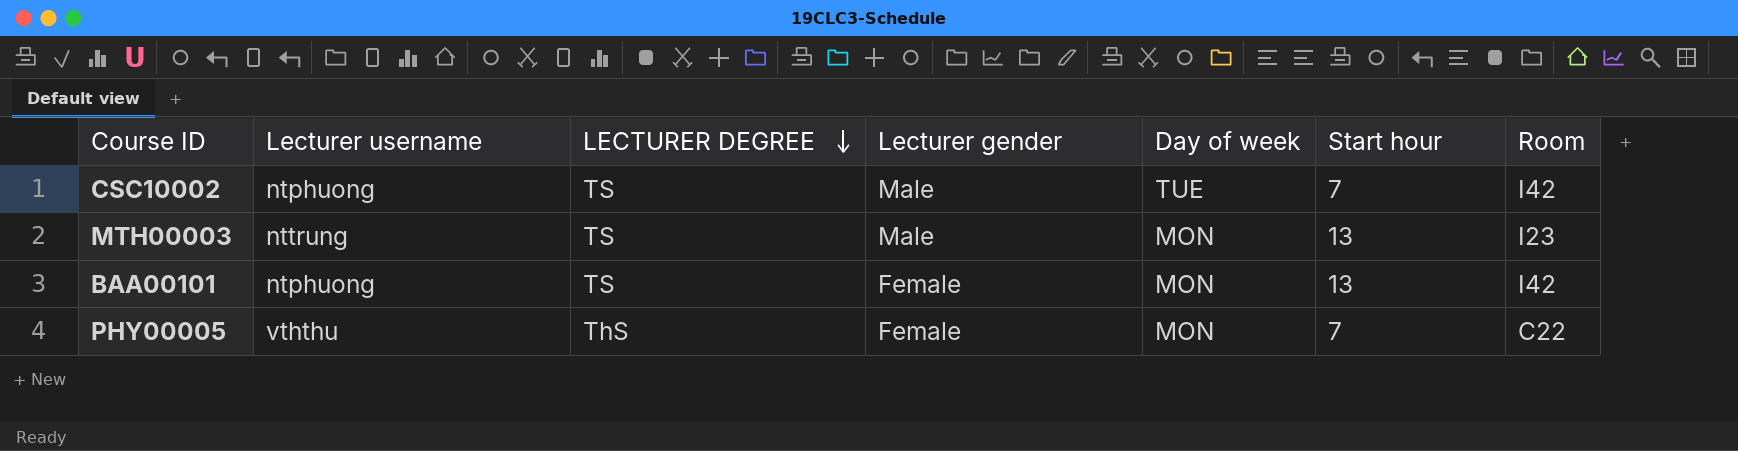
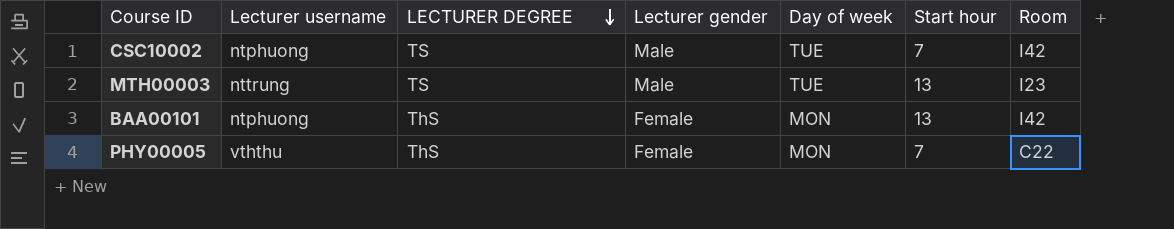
MTH00003 | Day of week: MON -> TUE
BAA00101 | LECTURER DEGREE: TS -> ThS

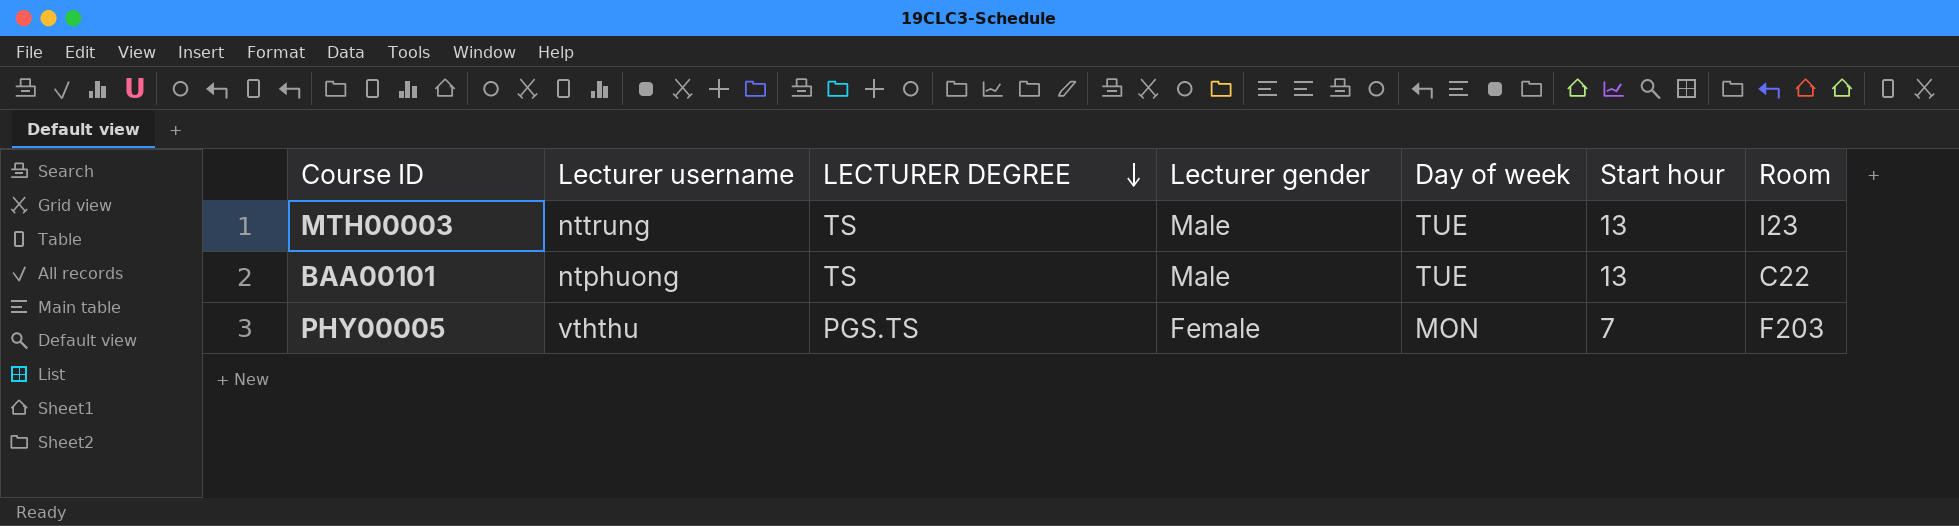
row CSC10002: ntphuong | TS | Male | TUE | 7 | I42 -> none
BAA00101 | LECTURER DEGREE: ThS -> TS
BAA00101 | Lecturer gender: Female -> Male
BAA00101 | Day of week: MON -> TUE
BAA00101 | Room: I42 -> C22
PHY00005 | LECTURER DEGREE: ThS -> PGS.TS
PHY00005 | Room: C22 -> F203

